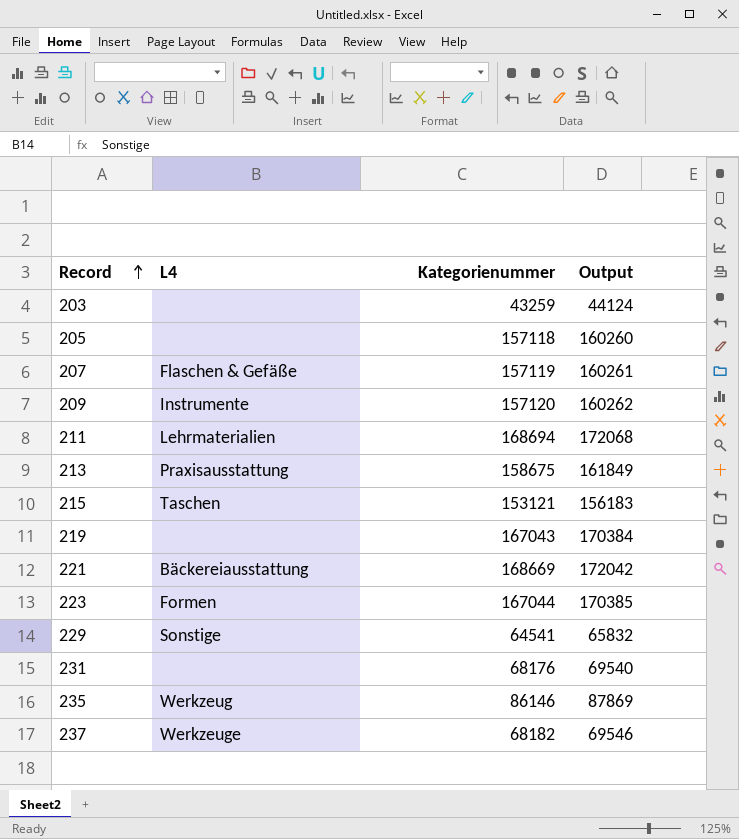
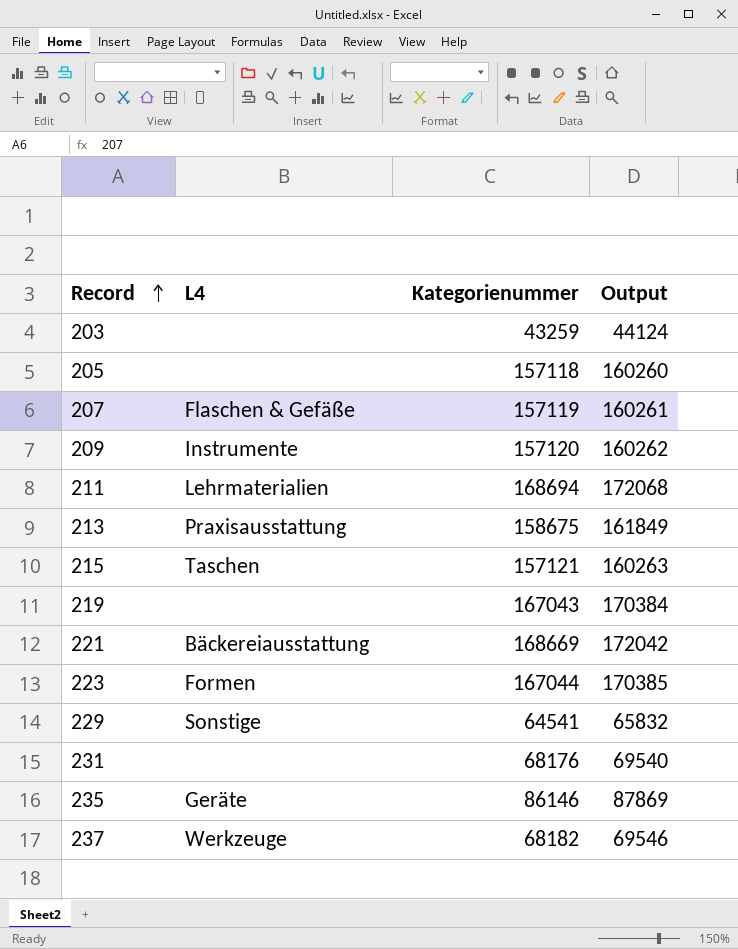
215 | Kategorienummer: 153121 -> 157121
215 | Output: 156183 -> 160263
235 | L4: Werkzeug -> Geräte

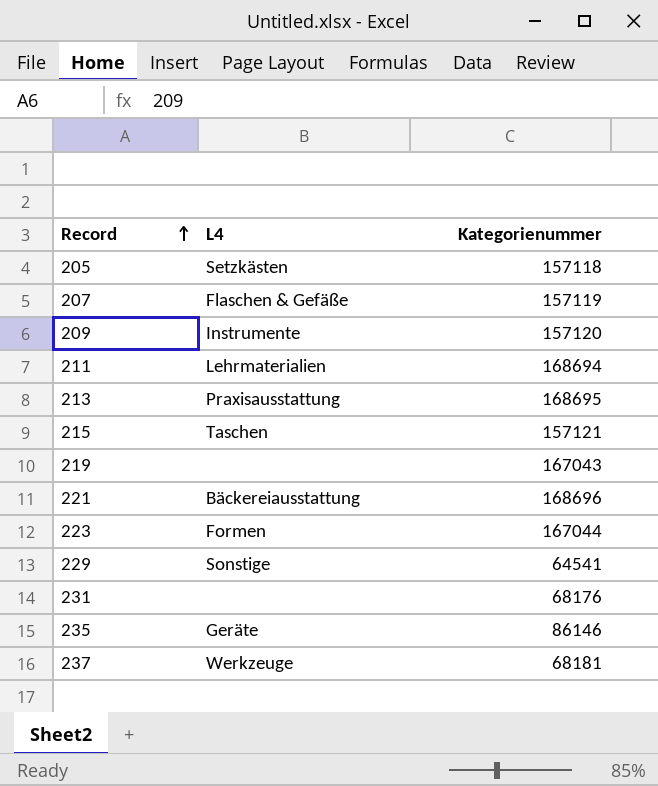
column Output | formula: [Kategorienummer] * 1.02 -> none
row 203: none | 43259 | 44124 -> none
205 | L4: none -> Setzkästen
213 | Kategorienummer: 158675 -> 168695
221 | Kategorienummer: 168669 -> 168696
237 | Kategorienummer: 68182 -> 68181

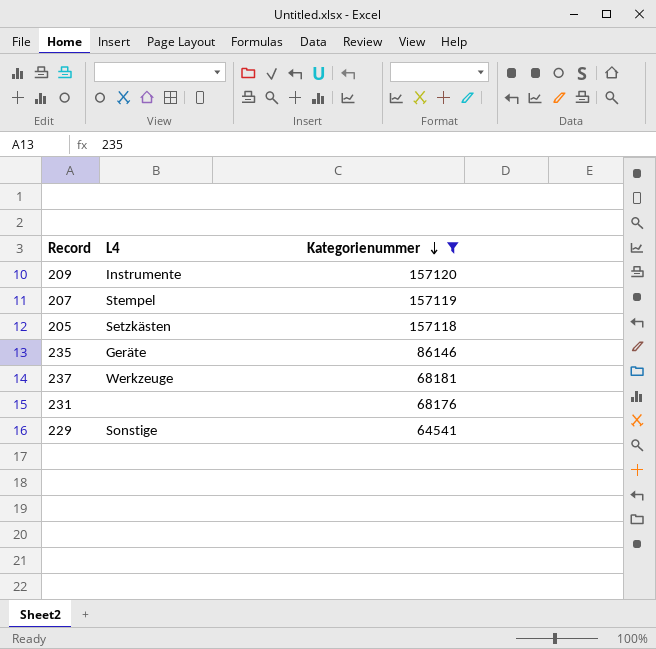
filter: none -> Kategorienummer <= 157120
row order: Record ascending -> Kategorienummer descending
207 | L4: Flaschen & Gefäße -> Stempel

